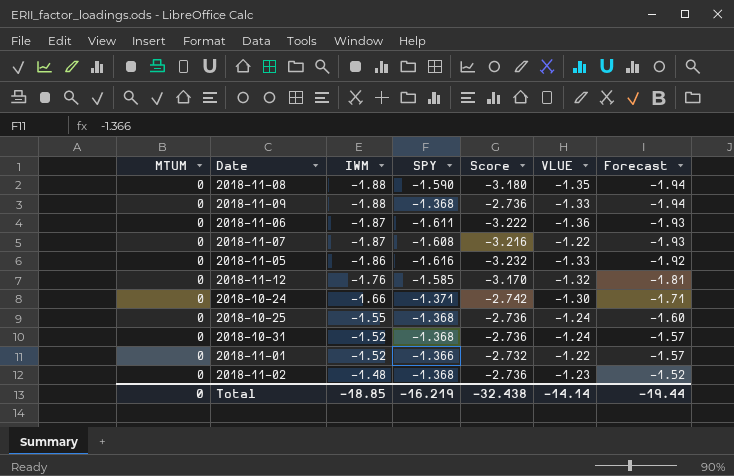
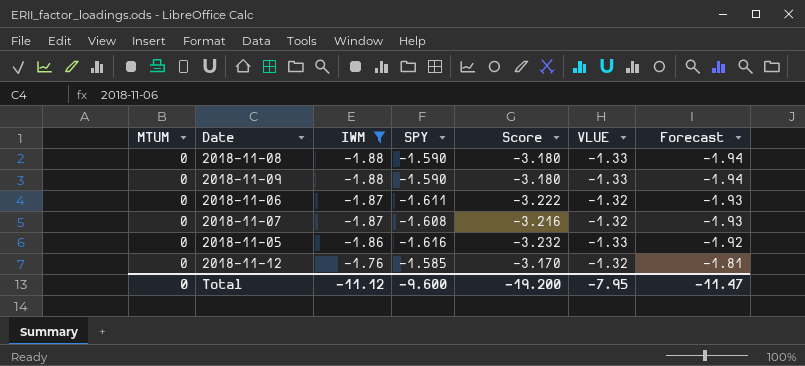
filter: none -> IWM <= -1.76
2018-11-08 | VLUE: -1.35 -> -1.33
2018-11-09 | SPY: -1.368 -> -1.590
2018-11-09 | Score: -2.736 -> -3.180
2018-11-06 | VLUE: -1.36 -> -1.32
2018-11-07 | VLUE: -1.22 -> -1.32
Total | IWM: -18.85 -> -11.12
Total | SPY: -16.219 -> -9.600
Total | Score: -32.438 -> -19.200
Total | VLUE: -14.14 -> -7.95
Total | Forecast: -19.44 -> -11.47

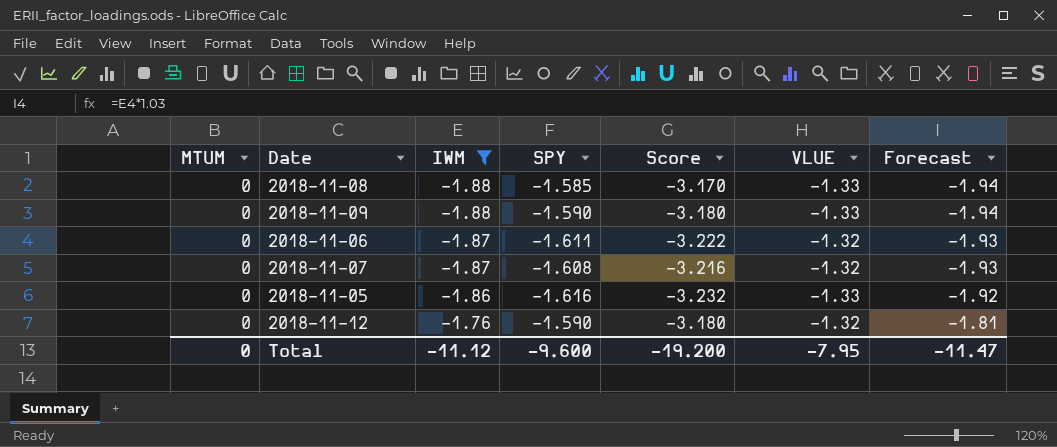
2018-11-08 | SPY: -1.590 -> -1.585
2018-11-08 | Score: -3.180 -> -3.170
2018-11-12 | SPY: -1.585 -> -1.590
2018-11-12 | Score: -3.170 -> -3.180

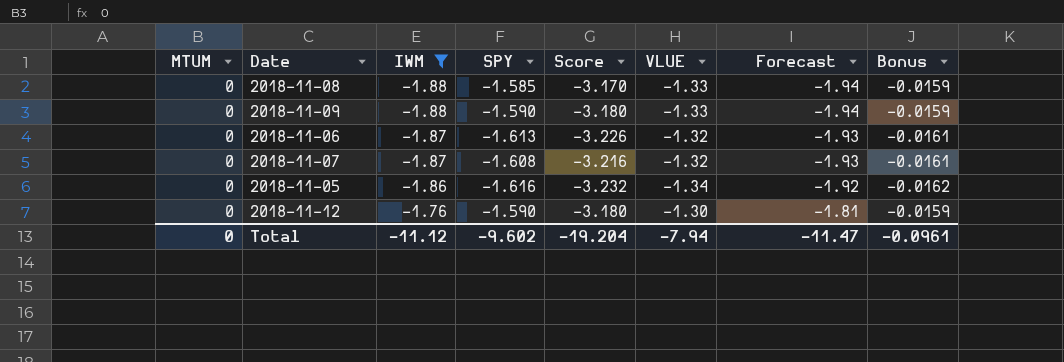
column Bonus | formula: none -> [SPY] * 0.01
2018-11-06 | SPY: -1.611 -> -1.613
2018-11-06 | Score: -3.222 -> -3.226
2018-11-05 | VLUE: -1.33 -> -1.34
2018-11-12 | VLUE: -1.32 -> -1.30
Total | SPY: -9.600 -> -9.602
Total | Score: -19.200 -> -19.204
Total | VLUE: -7.95 -> -7.94

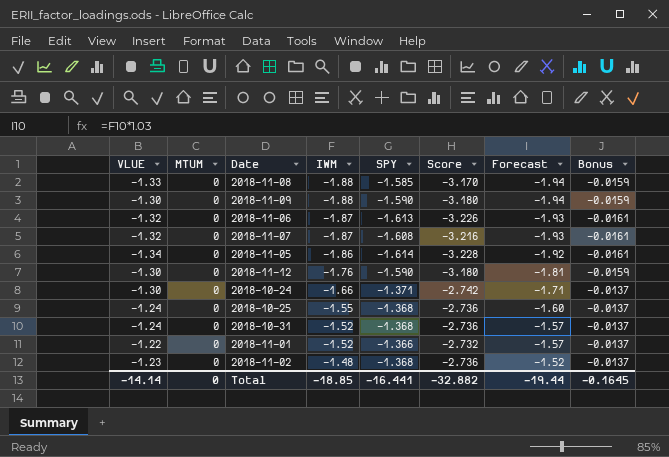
filter: IWM <= -1.76 -> none
column VLUE | position: 6 -> 1
2018-11-09 | VLUE: -1.33 -> -1.30
2018-11-05 | SPY: -1.616 -> -1.614
2018-11-05 | Score: -3.232 -> -3.228
2018-11-05 | Bonus: -0.0162 -> -0.0161
Total | VLUE: -7.94 -> -14.14
Total | IWM: -11.12 -> -18.85
Total | SPY: -9.602 -> -16.441
Total | Score: -19.204 -> -32.882
Total | Forecast: -11.47 -> -19.44
Total | Bonus: -0.0961 -> -0.1645

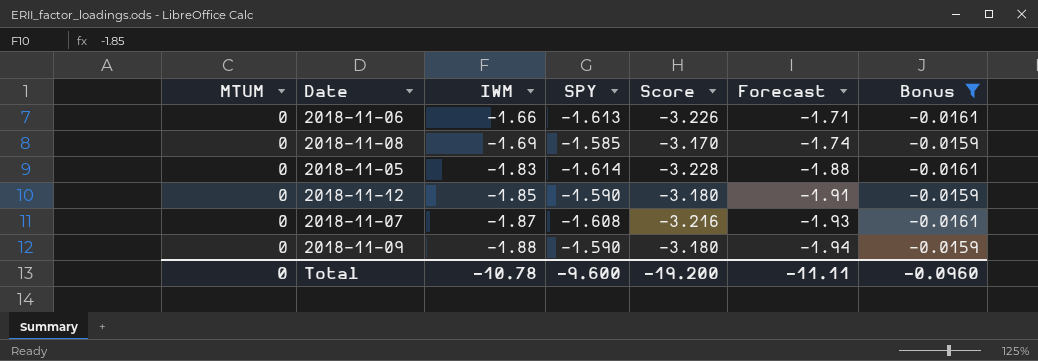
filter: none -> Bonus != -0.0137
row order: IWM ascending -> IWM descending
column VLUE | position: 1 -> none
2018-11-06 | IWM: -1.87 -> -1.66
2018-11-06 | Forecast: -1.93 -> -1.71
2018-11-08 | IWM: -1.88 -> -1.69
2018-11-08 | Forecast: -1.94 -> -1.74
2018-11-05 | IWM: -1.86 -> -1.83
2018-11-05 | Forecast: -1.92 -> -1.88
2018-11-12 | IWM: -1.76 -> -1.85
2018-11-12 | Forecast: -1.81 -> -1.91
Total | IWM: -18.85 -> -10.78
Total | SPY: -16.441 -> -9.600
Total | Score: -32.882 -> -19.200
Total | Forecast: -19.44 -> -11.11
Total | Bonus: -0.1645 -> -0.0960

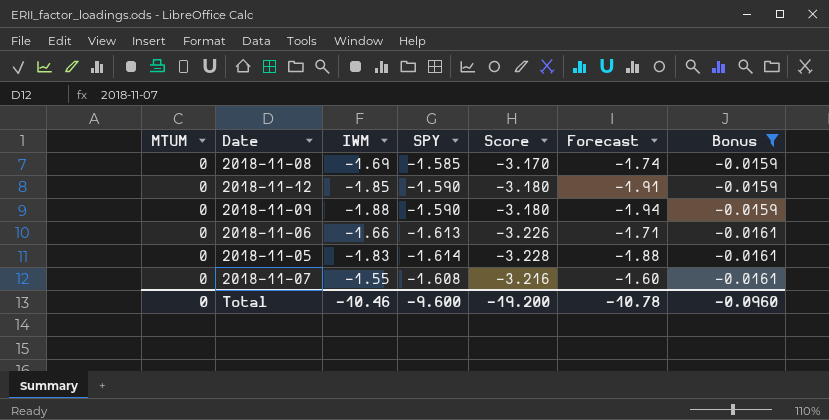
row order: IWM descending -> Bonus descending
2018-11-07 | IWM: -1.87 -> -1.55
2018-11-07 | Forecast: -1.93 -> -1.60
Total | IWM: -10.78 -> -10.46
Total | Forecast: -11.11 -> -10.78

